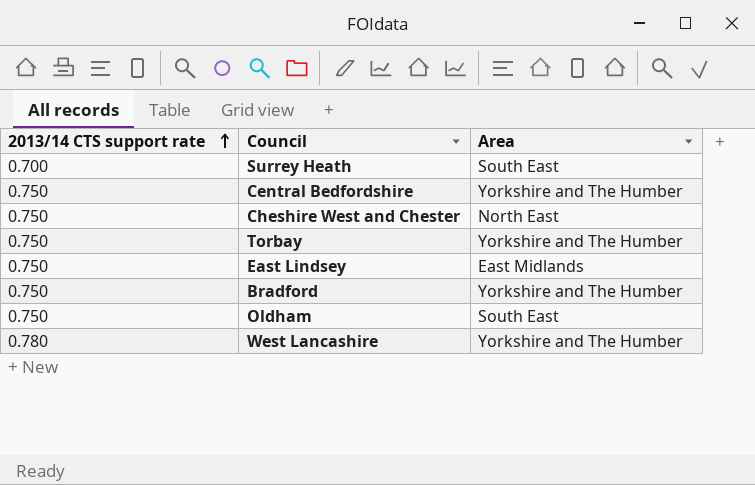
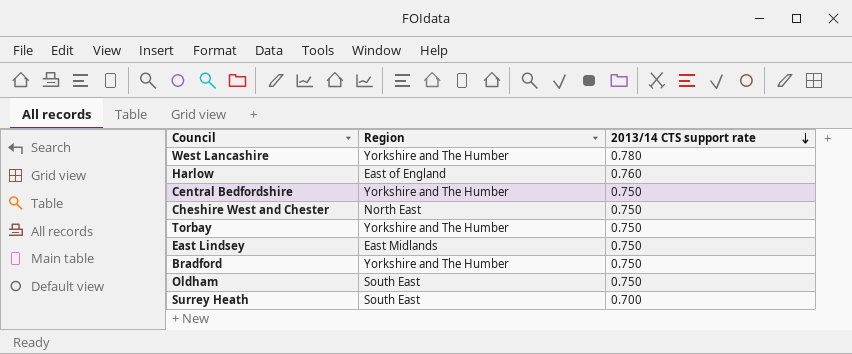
row order: 2013/14 CTS support rate ascending -> 2013/14 CTS support rate descending
column name: Area -> Region
column 2013/14 CTS support rate | position: 1 -> 3
row Harlow: none -> East of England | 0.760

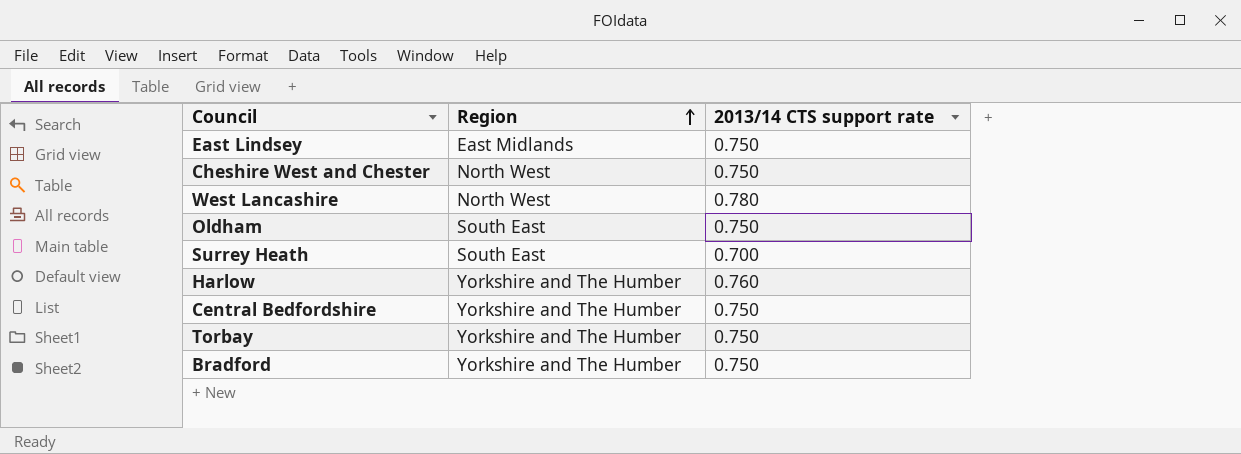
row order: 2013/14 CTS support rate descending -> Region ascending
Cheshire West and Chester | Region: North East -> North West
West Lancashire | Region: Yorkshire and The Humber -> North West
Harlow | Region: East of England -> Yorkshire and The Humber

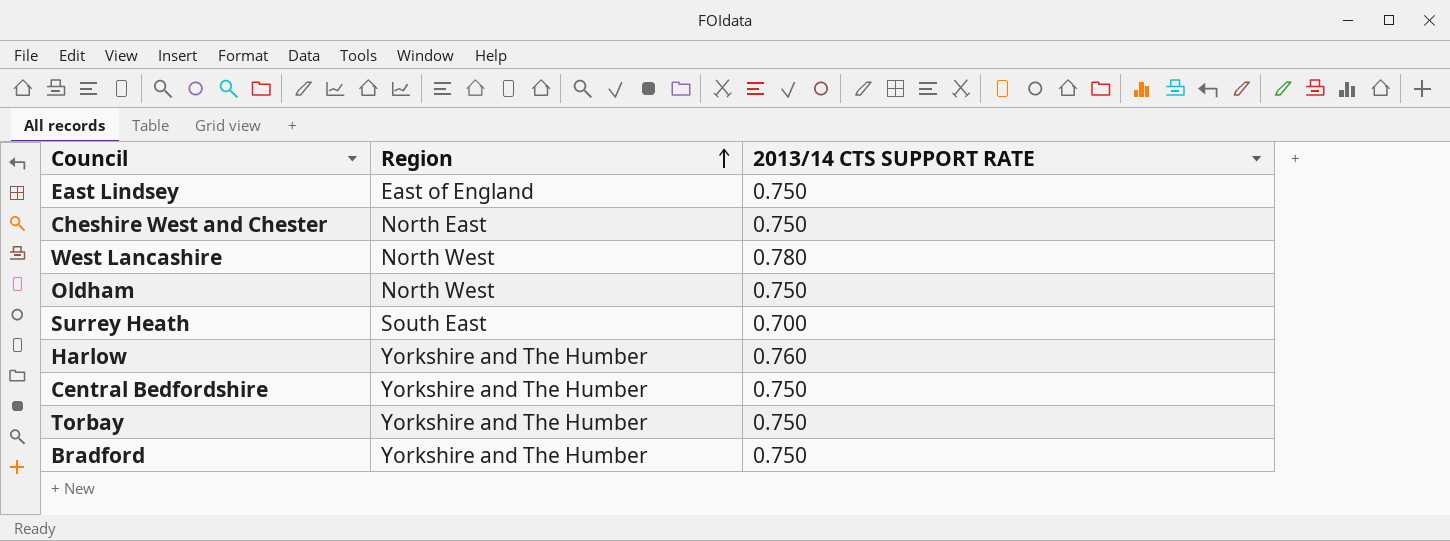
column name: 2013/14 CTS support rate -> 2013/14 CTS SUPPORT RATE
East Lindsey | Region: East Midlands -> East of England
Cheshire West and Chester | Region: North West -> North East
Oldham | Region: South East -> North West

